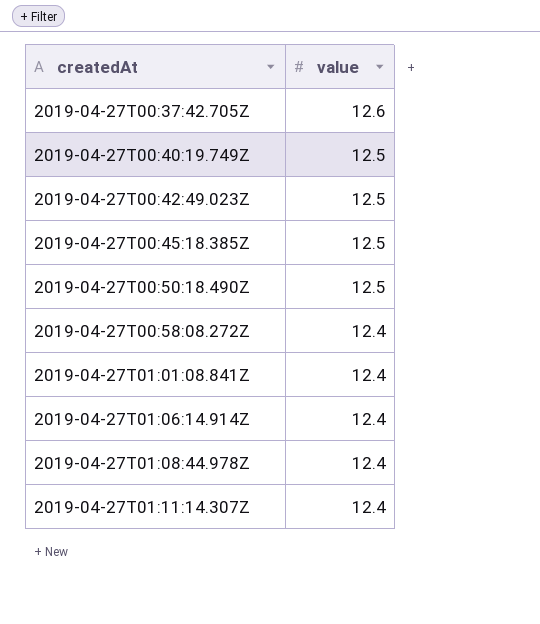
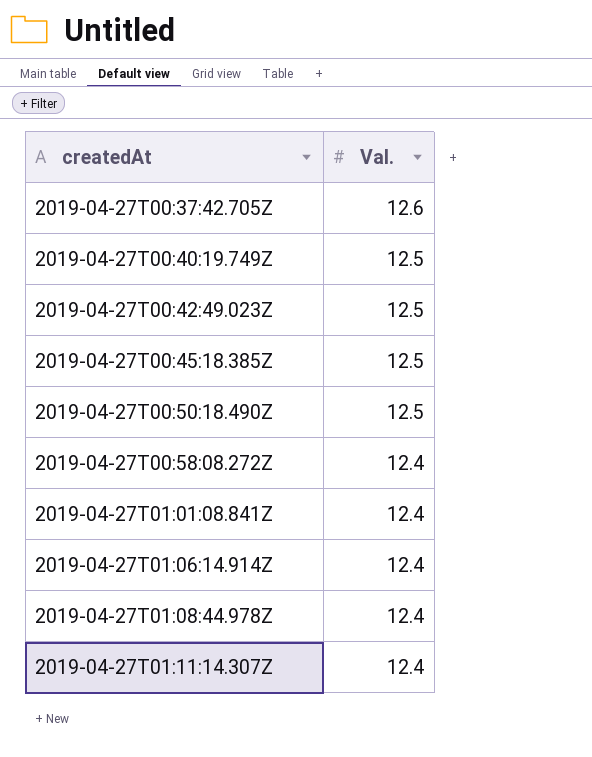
column name: value -> Val.

